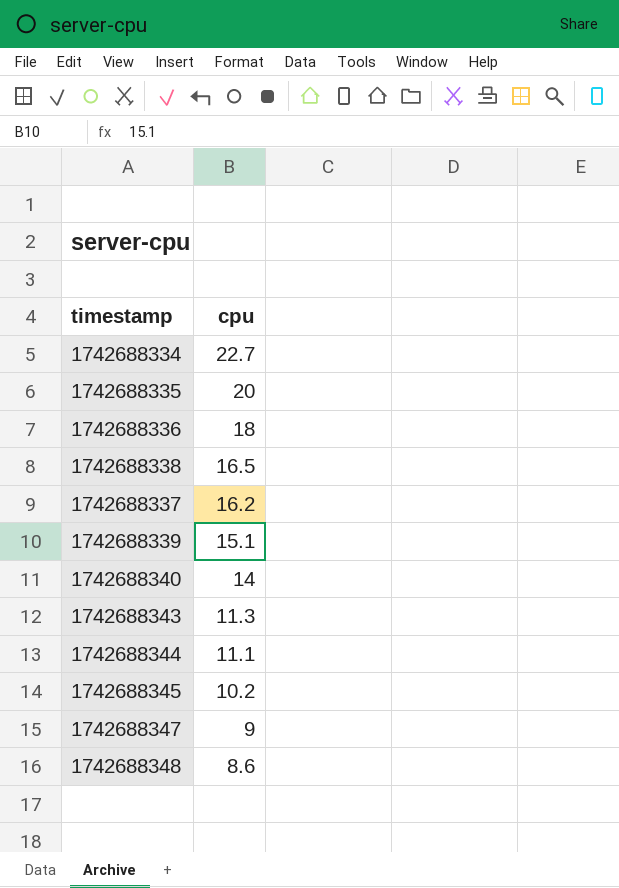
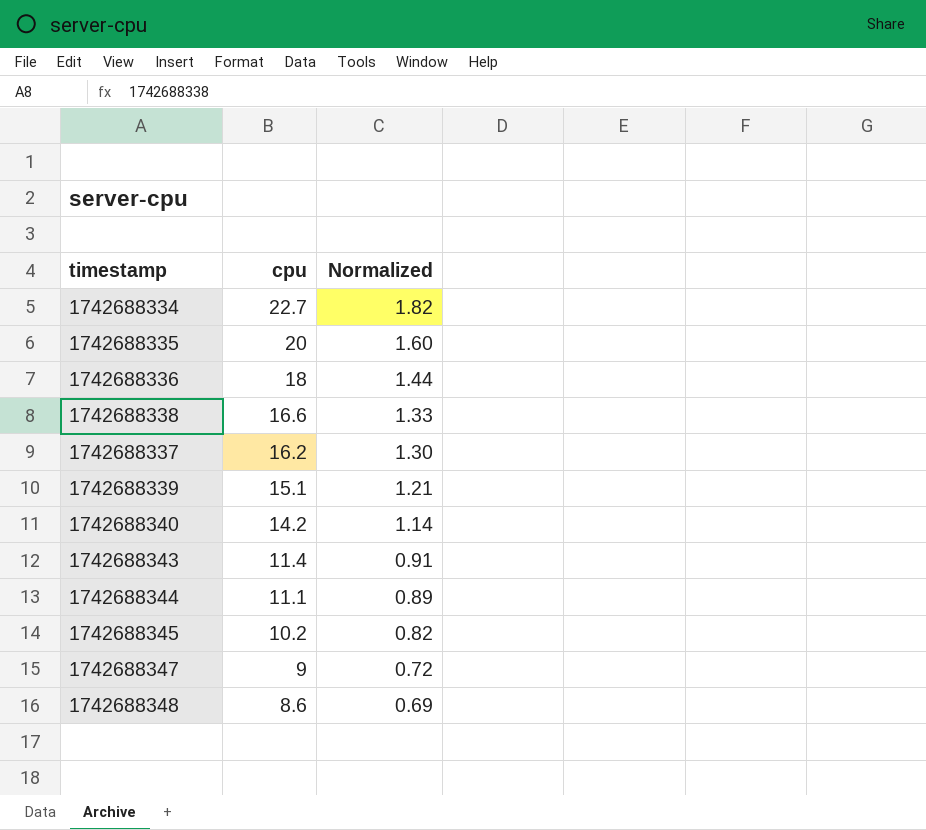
column Normalized | formula: none -> [cpu] * 0.08
1742688338 | cpu: 16.5 -> 16.6
1742688340 | cpu: 14 -> 14.2
1742688343 | cpu: 11.3 -> 11.4

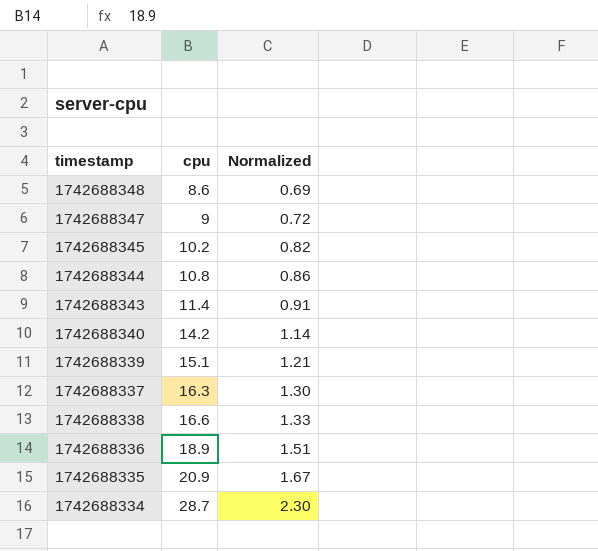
row order: cpu descending -> cpu ascending
1742688344 | cpu: 11.1 -> 10.8
1742688344 | Normalized: 0.89 -> 0.86
1742688337 | cpu: 16.2 -> 16.3
1742688336 | cpu: 18 -> 18.9
1742688336 | Normalized: 1.44 -> 1.51
1742688335 | cpu: 20 -> 20.9
1742688335 | Normalized: 1.60 -> 1.67
1742688334 | cpu: 22.7 -> 28.7
1742688334 | Normalized: 1.82 -> 2.30

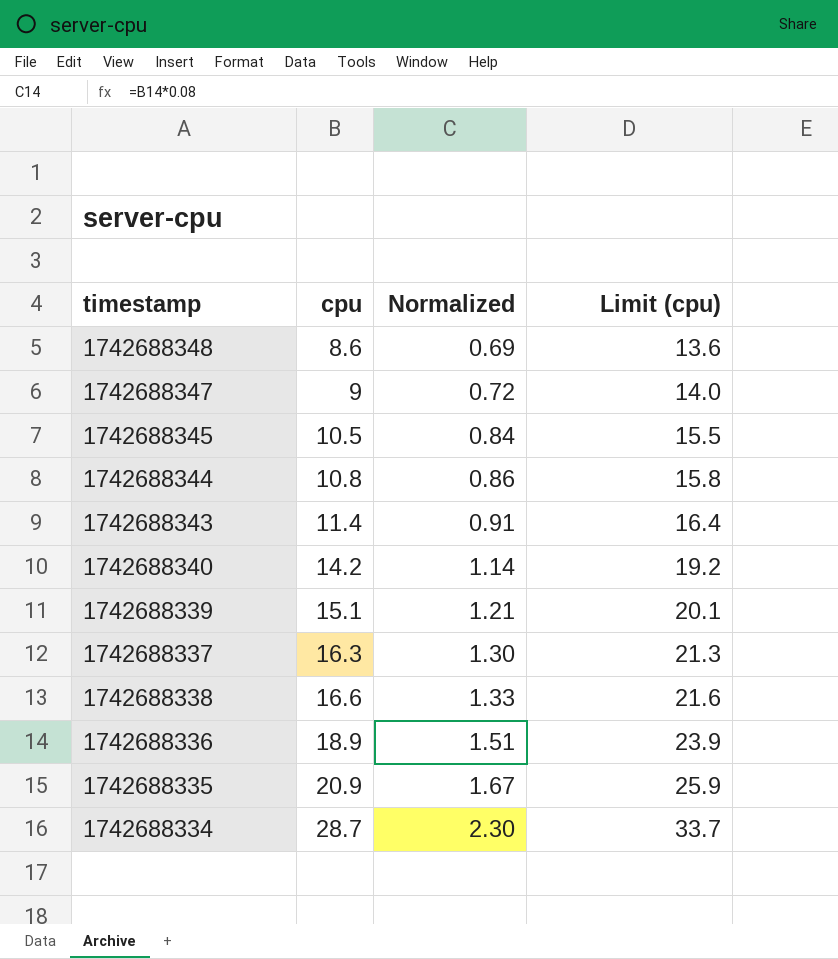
column Limit (cpu) | formula: none -> [cpu] + 5
1742688345 | cpu: 10.2 -> 10.5
1742688345 | Normalized: 0.82 -> 0.84

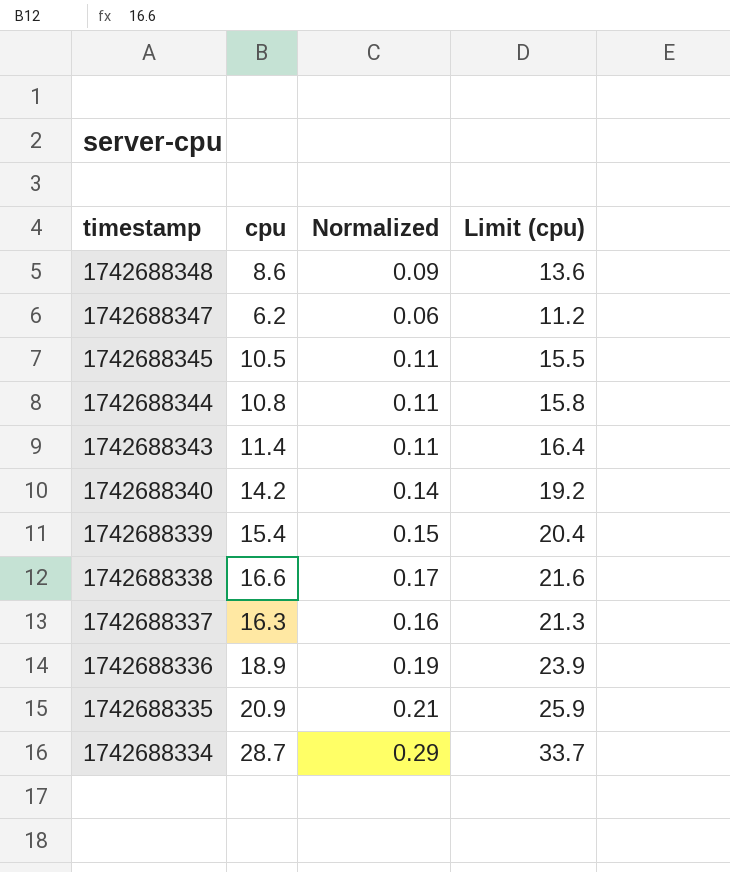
row order: cpu ascending -> timestamp descending
column Normalized | formula: [cpu] * 0.08 -> [cpu] * 0.01
1742688347 | cpu: 9 -> 6.2
1742688347 | Limit (cpu): 14.0 -> 11.2
1742688339 | cpu: 15.1 -> 15.4
1742688339 | Limit (cpu): 20.1 -> 20.4

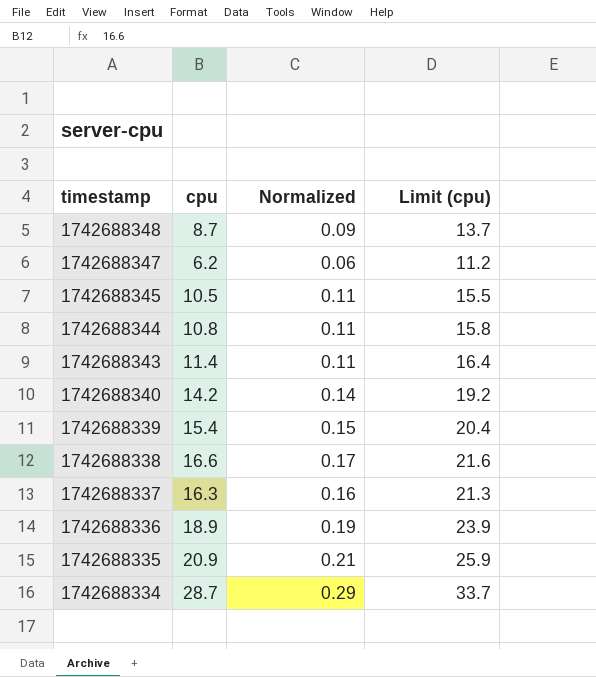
1742688348 | cpu: 8.6 -> 8.7
1742688348 | Limit (cpu): 13.6 -> 13.7

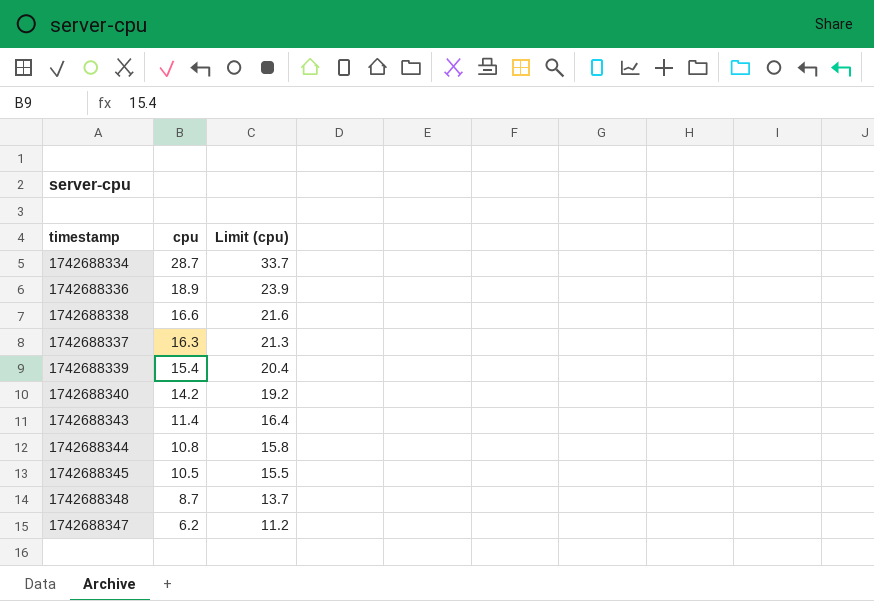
row order: timestamp descending -> cpu descending
column Normalized | formula: [cpu] * 0.01 -> none
row 1742688335: 20.9 | 0.21 | 25.9 -> none

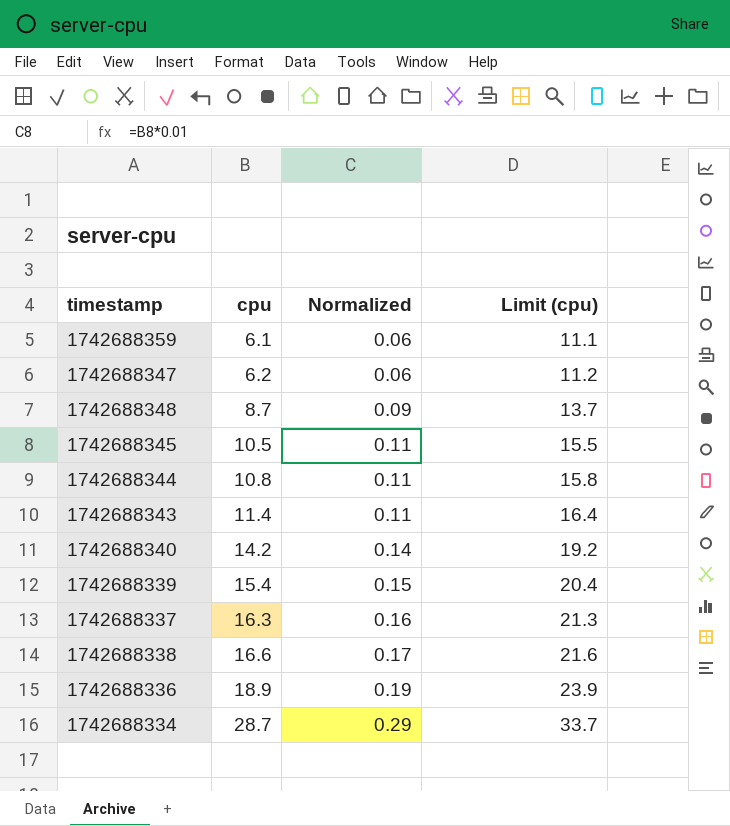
row order: cpu descending -> cpu ascending
column Normalized | formula: none -> [cpu] * 0.01
row 1742688359: none -> 6.1 | 0.06 | 11.1

